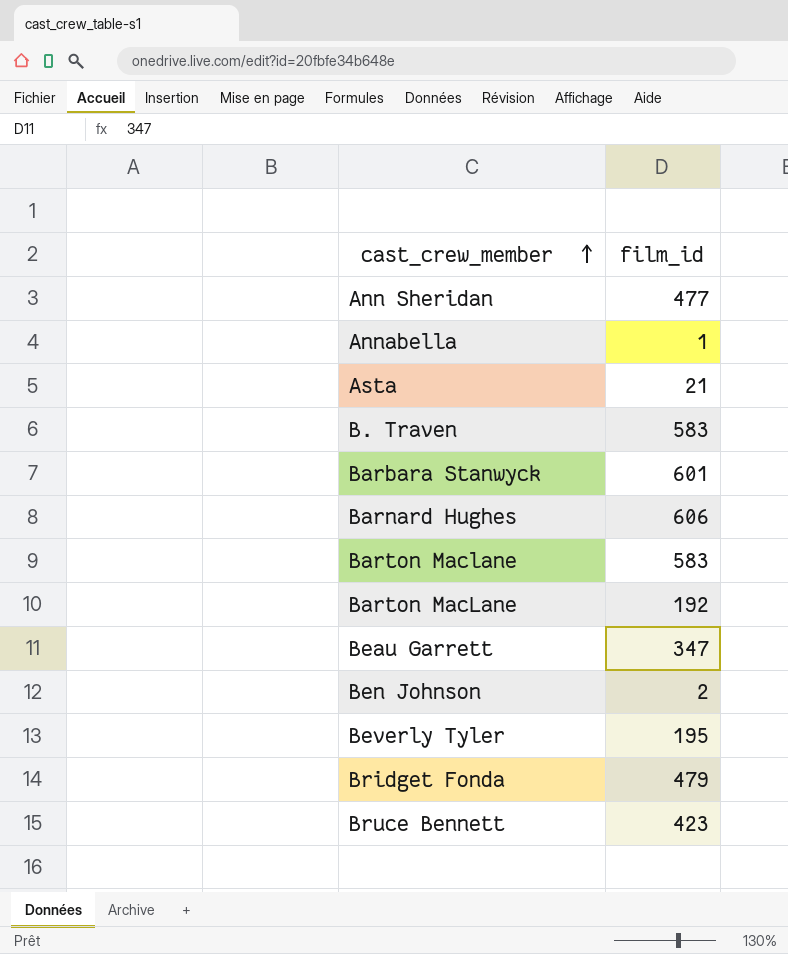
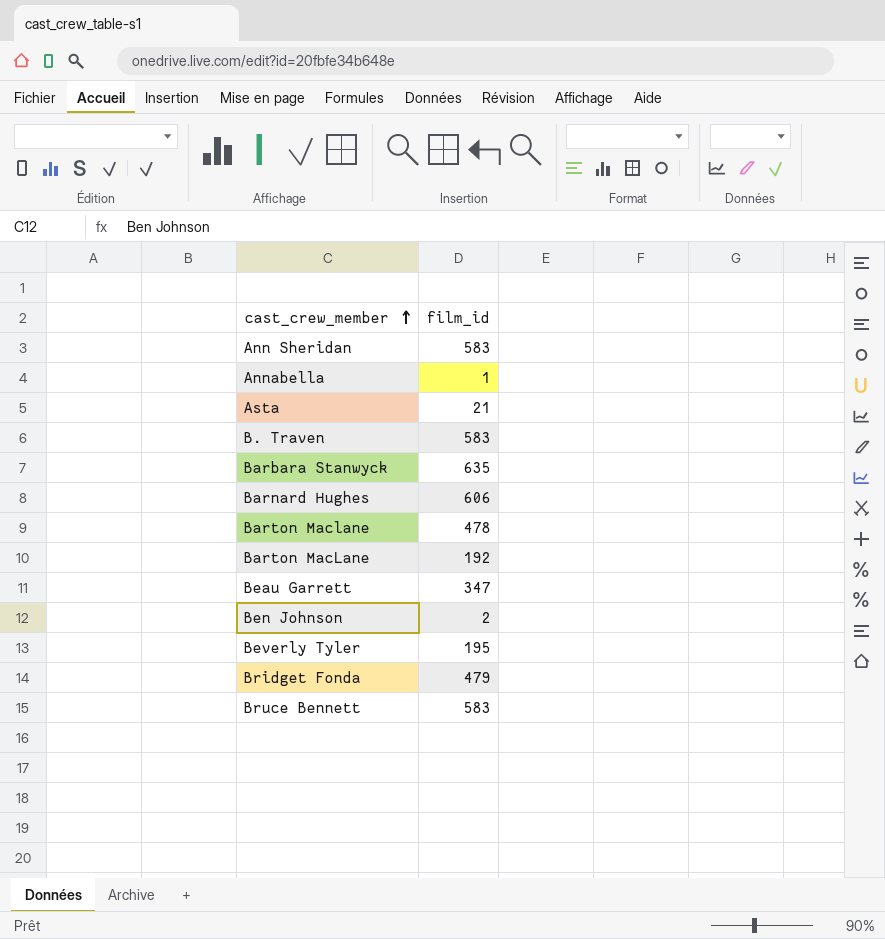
Ann Sheridan | film_id: 477 -> 583
Barbara Stanwyck | film_id: 601 -> 635
Barton Maclane | film_id: 583 -> 478
Bruce Bennett | film_id: 423 -> 583

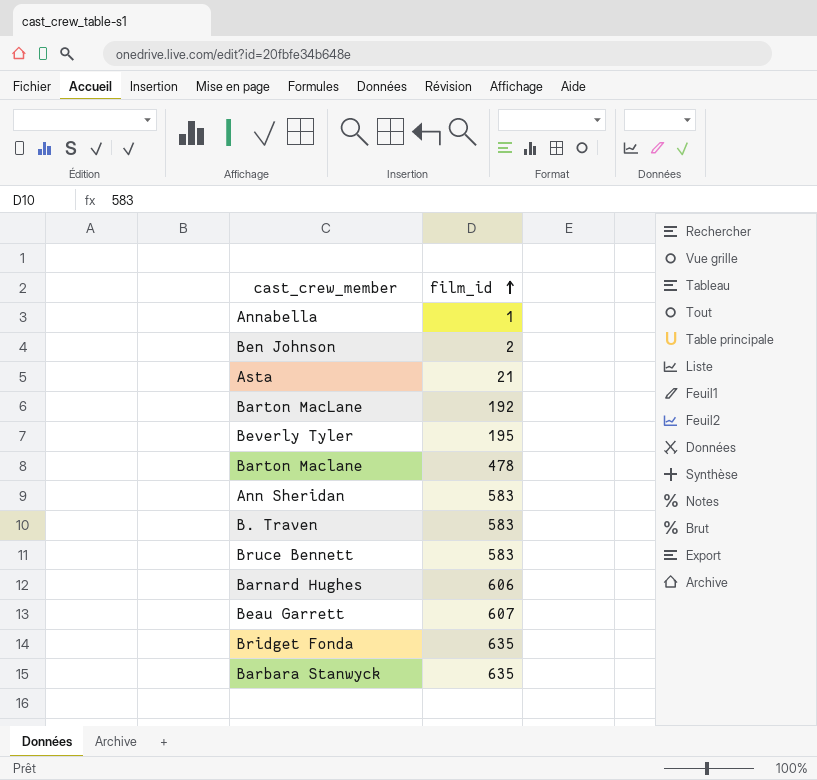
row order: cast_crew_member ascending -> film_id ascending
Beau Garrett | film_id: 347 -> 607
Bridget Fonda | film_id: 479 -> 635

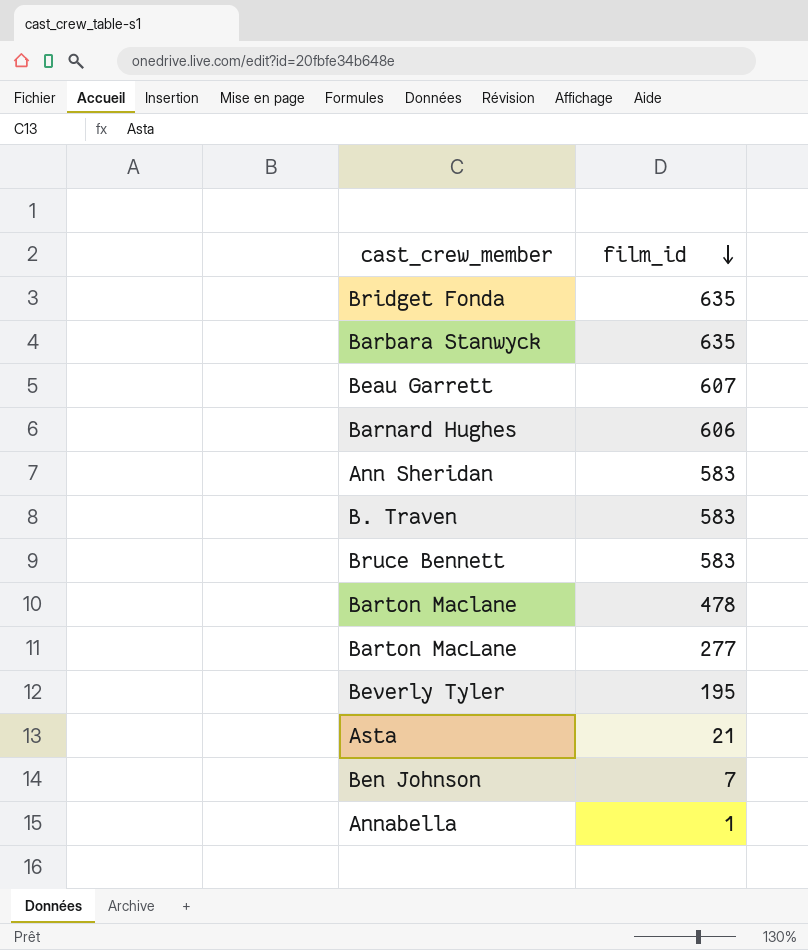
row order: film_id ascending -> film_id descending
Barton MacLane | film_id: 192 -> 277
Ben Johnson | film_id: 2 -> 7

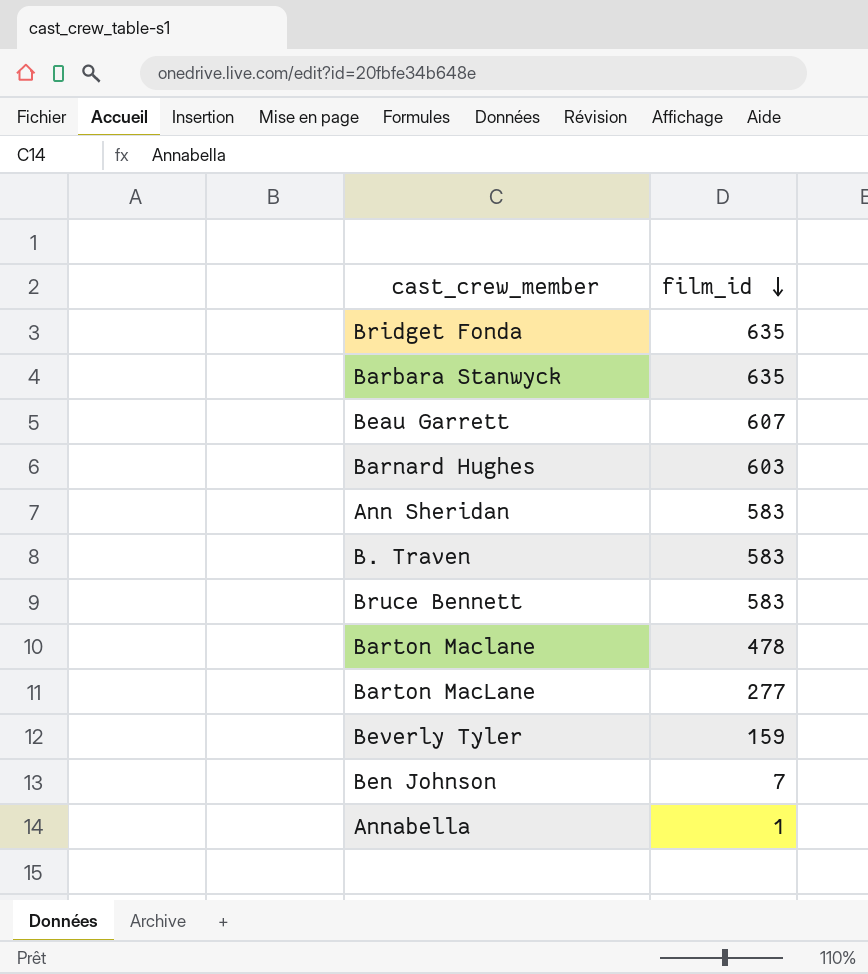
row Asta: 21 -> none
Barnard Hughes | film_id: 606 -> 603
Beverly Tyler | film_id: 195 -> 159

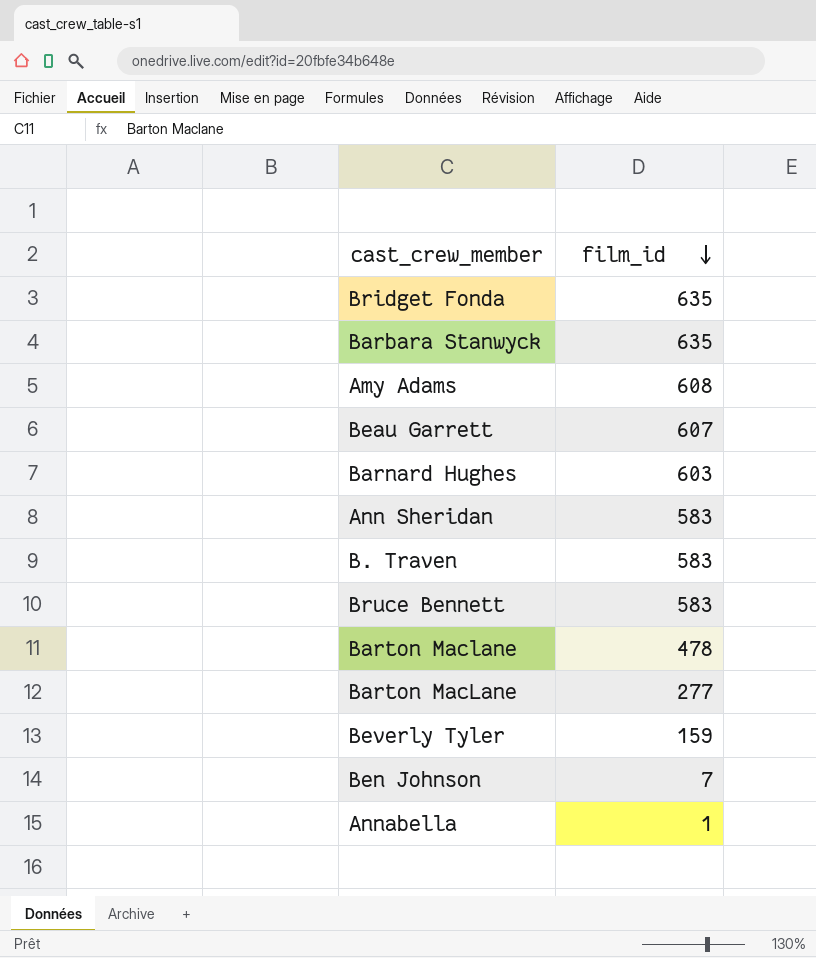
row Amy Adams: none -> 608

